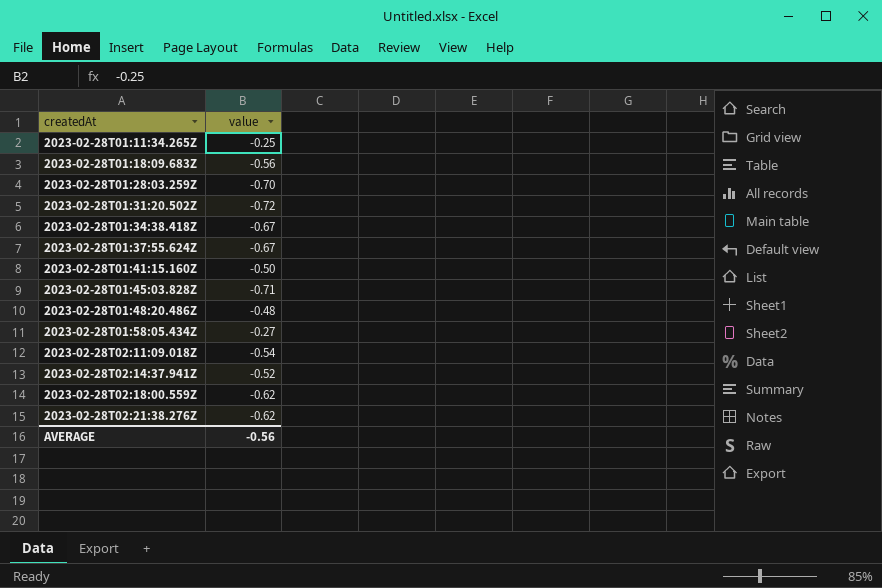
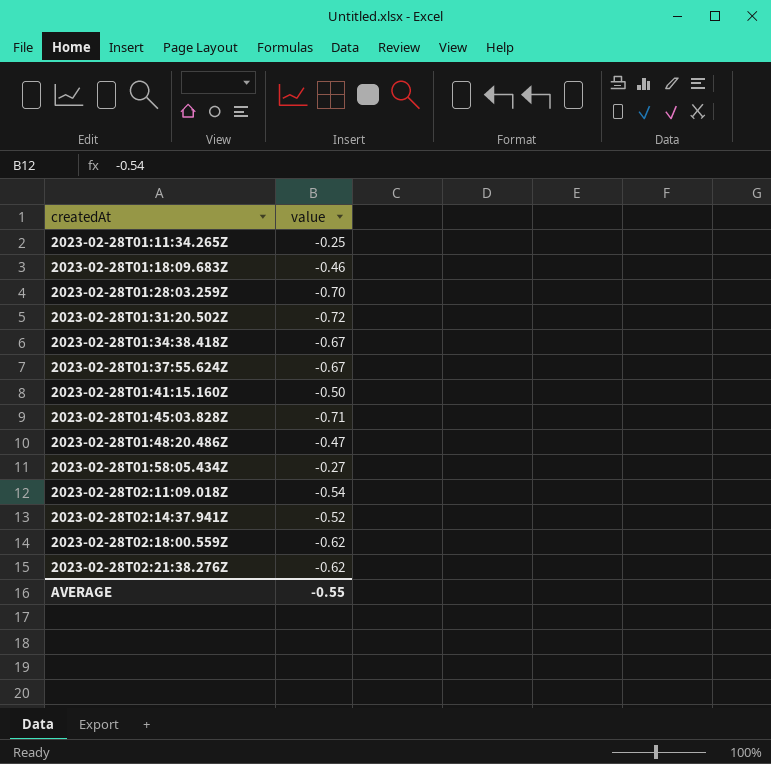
2023-02-28T01:18:09.683Z | value: -0.56 -> -0.46
2023-02-28T01:48:20.486Z | value: -0.48 -> -0.47
AVERAGE | value: -0.56 -> -0.55

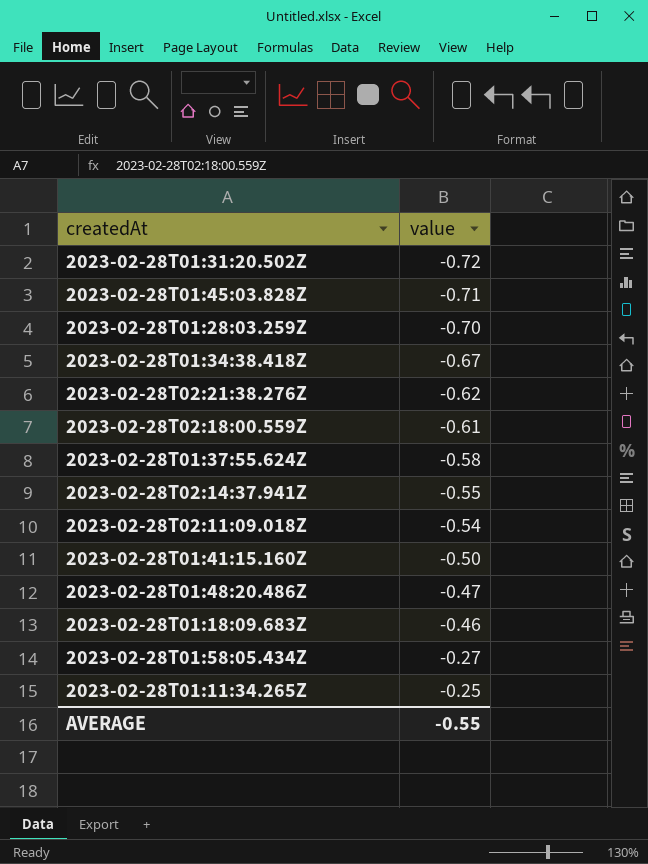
row order: createdAt ascending -> value ascending
2023-02-28T02:18:00.559Z | value: -0.62 -> -0.61
2023-02-28T01:37:55.624Z | value: -0.67 -> -0.58
2023-02-28T02:14:37.941Z | value: -0.52 -> -0.55

